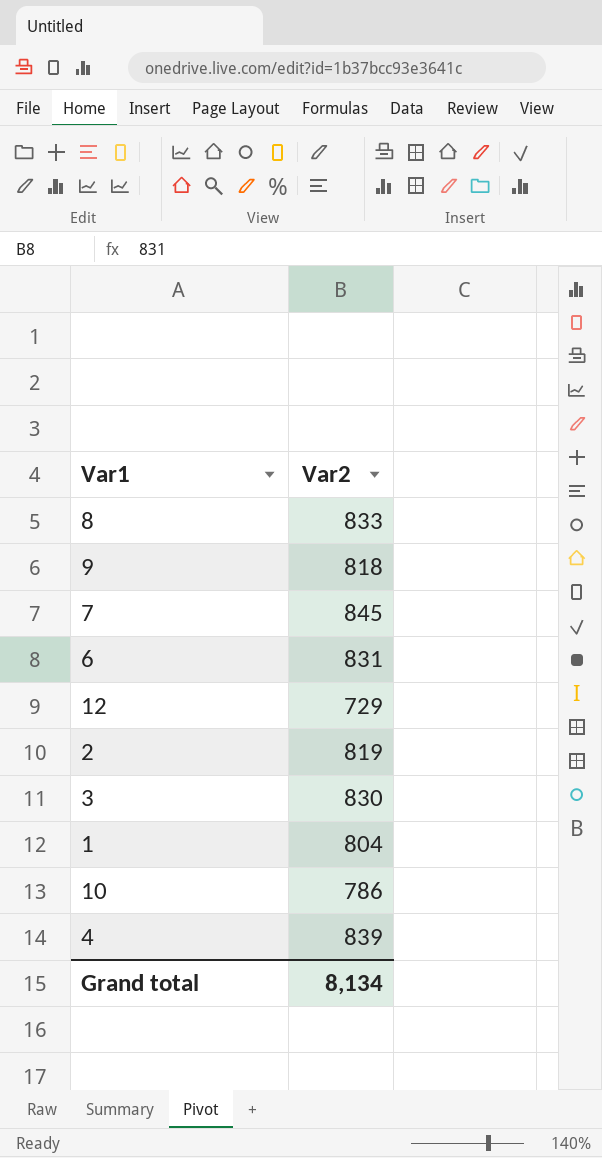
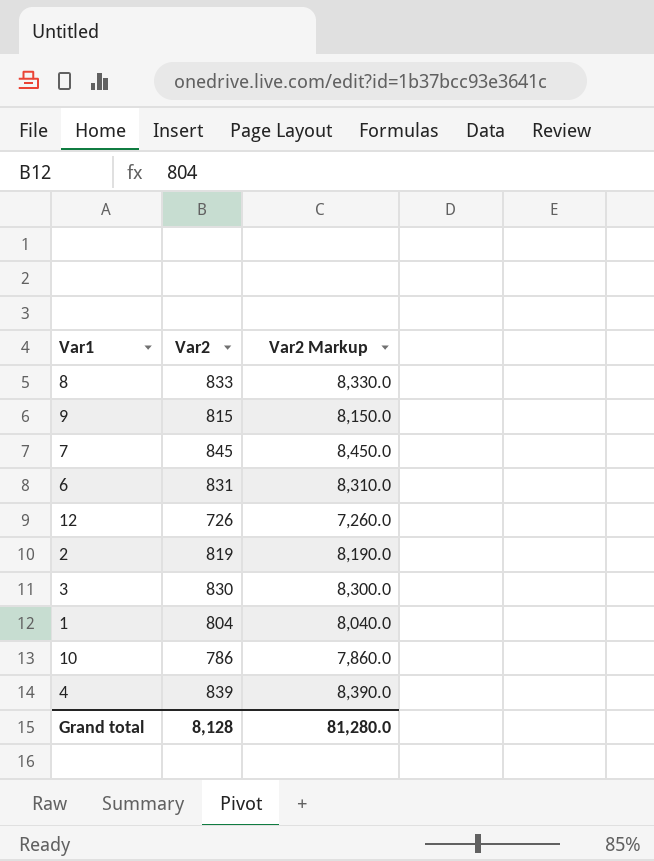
column Var2 Markup | formula: none -> [Var2] * 10
9 | Var2: 818 -> 815
12 | Var2: 729 -> 726
Grand total | Var2: 8,134 -> 8,128

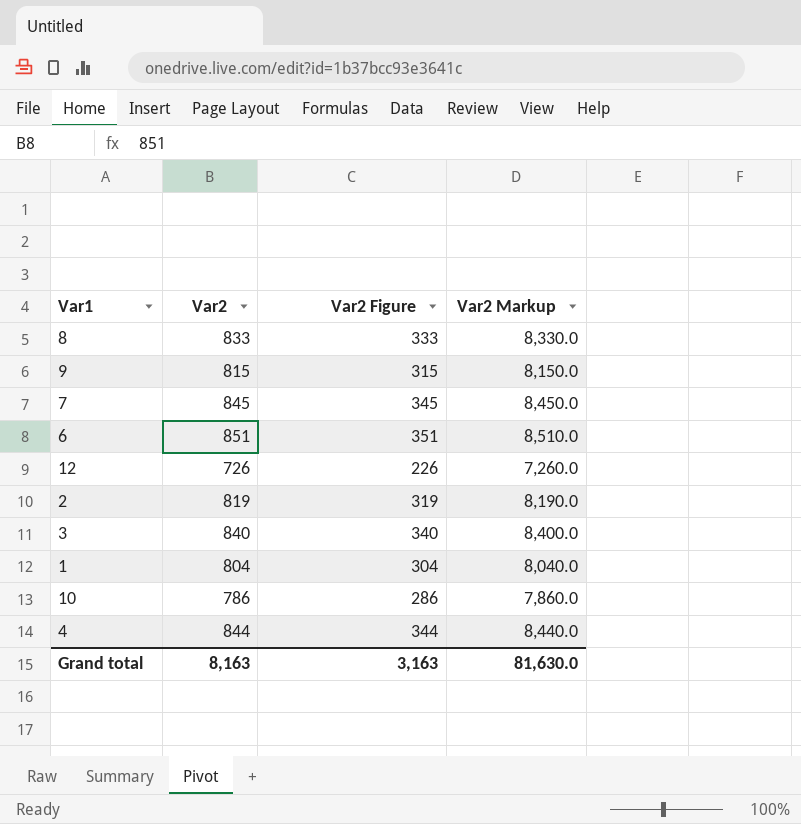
column Var2 Figure | formula: none -> [Var2] - 500
6 | Var2: 831 -> 851
6 | Var2 Markup: 8,310.0 -> 8,510.0
3 | Var2: 830 -> 840
3 | Var2 Markup: 8,300.0 -> 8,400.0
4 | Var2: 839 -> 844
4 | Var2 Markup: 8,390.0 -> 8,440.0
Grand total | Var2: 8,128 -> 8,163
Grand total | Var2 Markup: 81,280.0 -> 81,630.0

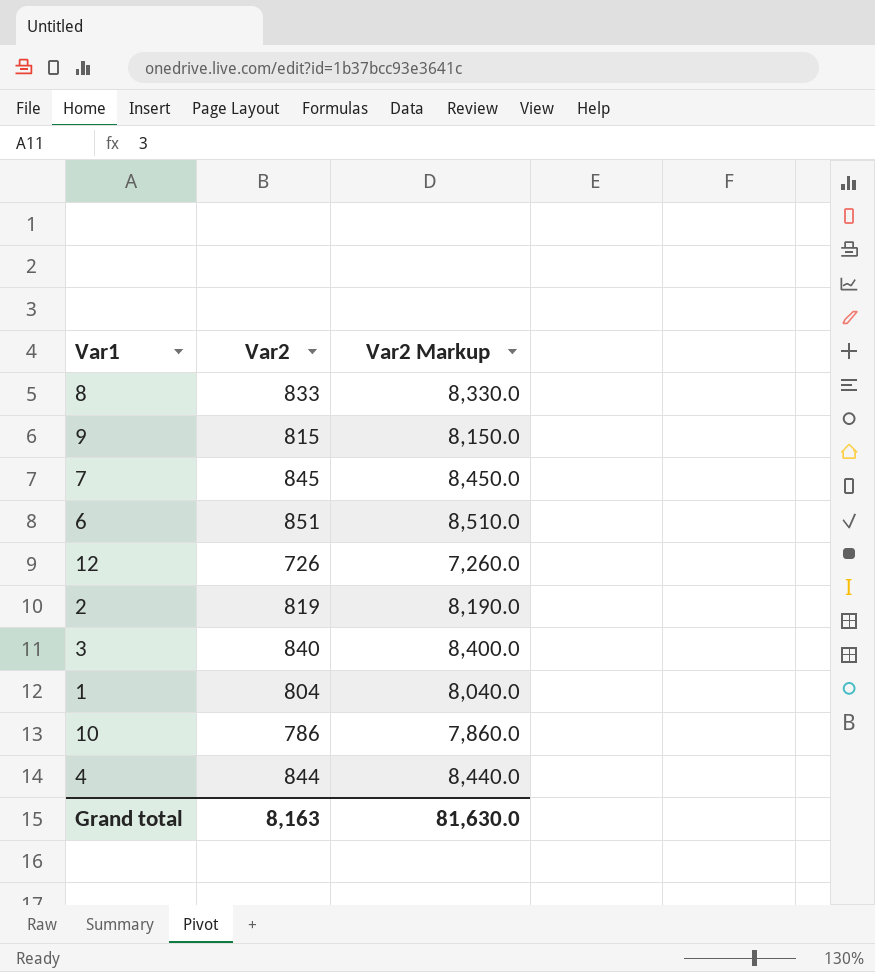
column Var2 Figure | formula: [Var2] - 500 -> none

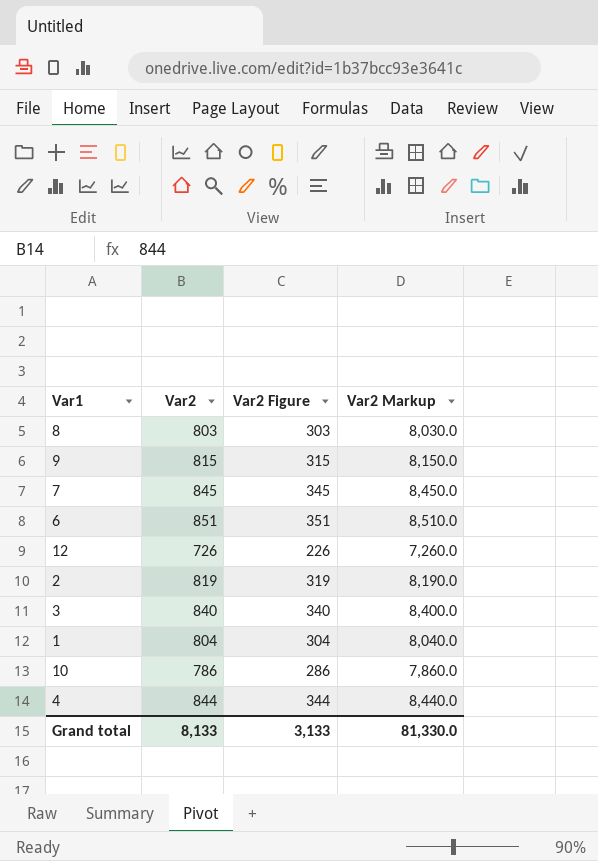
column Var2 Figure | formula: none -> [Var2] - 500
8 | Var2: 833 -> 803
8 | Var2 Markup: 8,330.0 -> 8,030.0
Grand total | Var2: 8,163 -> 8,133
Grand total | Var2 Markup: 81,630.0 -> 81,330.0

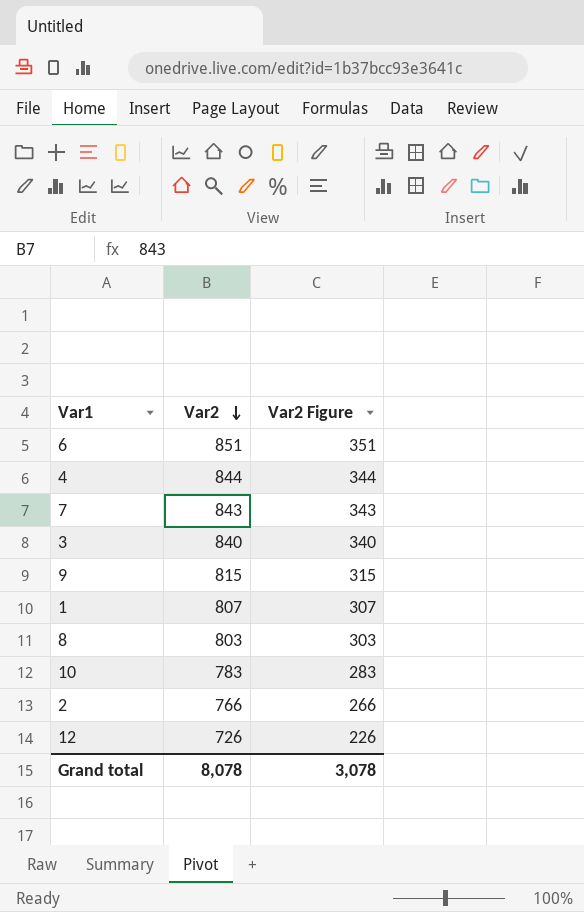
row order: none -> Var2 descending
column Var2 Markup | formula: [Var2] * 10 -> none
7 | Var2: 845 -> 843
7 | Var2 Figure: 345 -> 343
1 | Var2: 804 -> 807
1 | Var2 Figure: 304 -> 307
10 | Var2: 786 -> 783
10 | Var2 Figure: 286 -> 283
2 | Var2: 819 -> 766
2 | Var2 Figure: 319 -> 266
Grand total | Var2: 8,133 -> 8,078
Grand total | Var2 Figure: 3,133 -> 3,078

